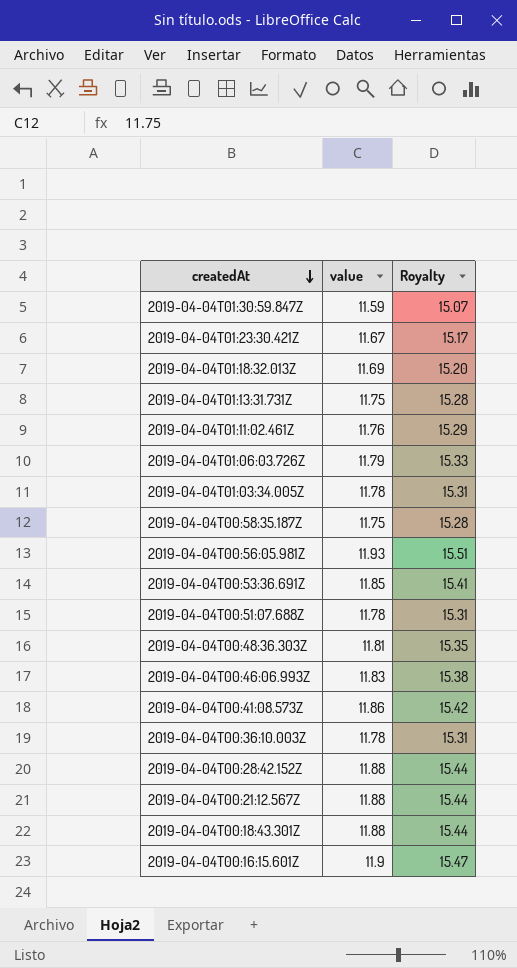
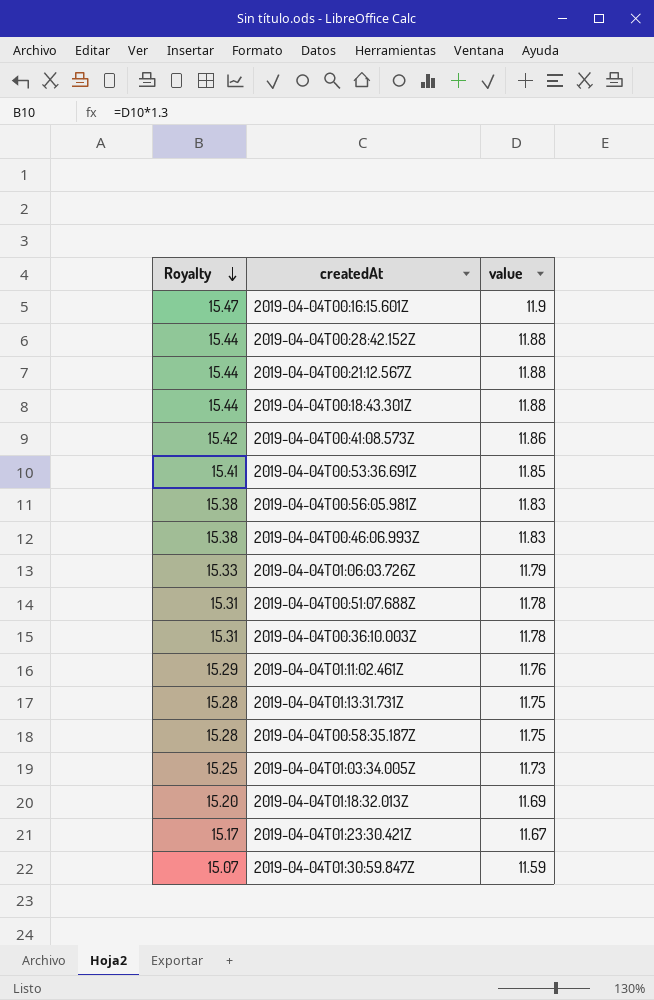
row order: createdAt descending -> Royalty descending
column Royalty | position: 3 -> 1
row 2019-04-04T00:48:36.303Z: 11.81 | 15.35 -> none
2019-04-04T00:56:05.981Z | Royalty: 15.51 -> 15.38
2019-04-04T00:56:05.981Z | value: 11.93 -> 11.83
2019-04-04T01:03:34.005Z | Royalty: 15.31 -> 15.25
2019-04-04T01:03:34.005Z | value: 11.78 -> 11.73

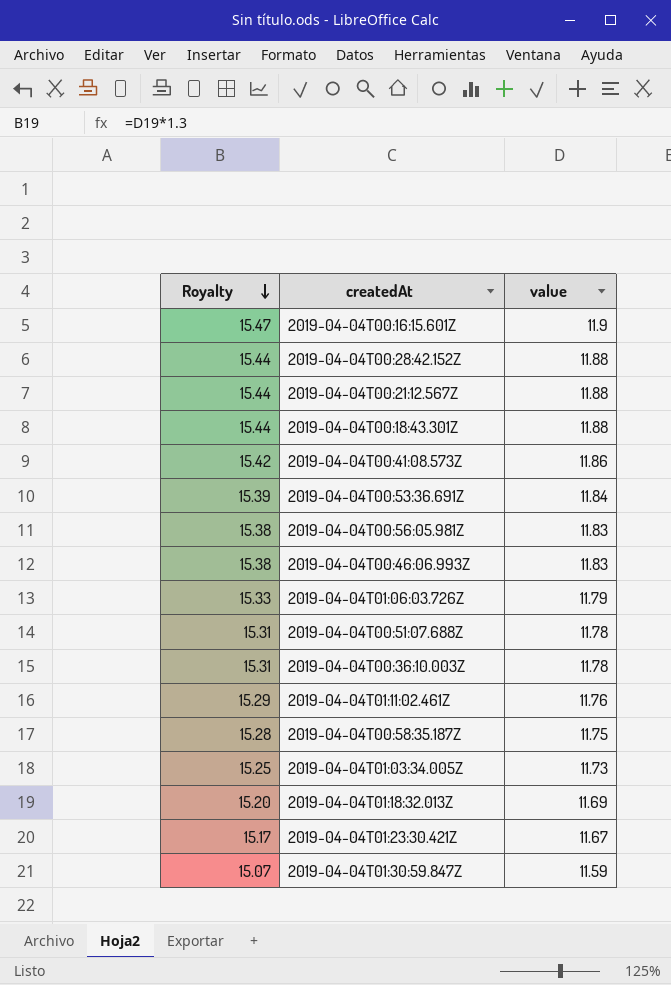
row 2019-04-04T01:13:31.731Z: 15.28 | 11.75 -> none
2019-04-04T00:53:36.691Z | Royalty: 15.41 -> 15.39
2019-04-04T00:53:36.691Z | value: 11.85 -> 11.84

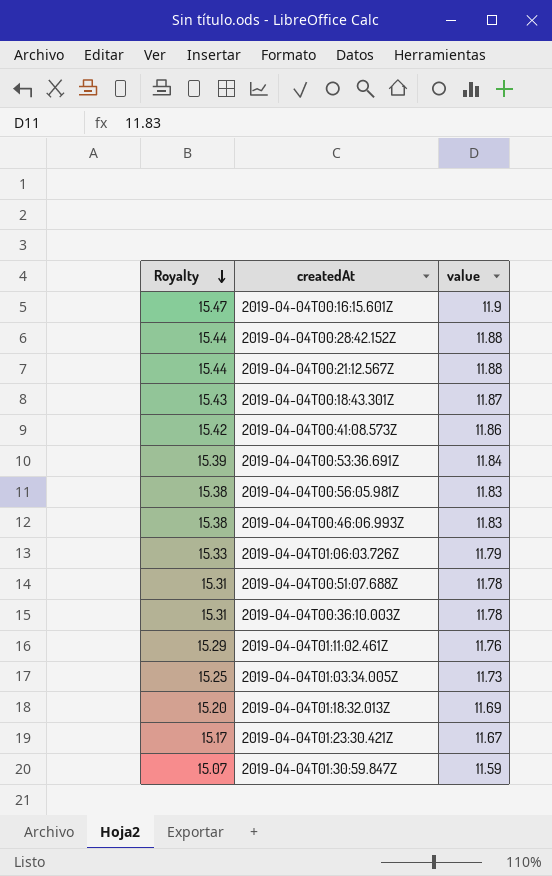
row 2019-04-04T00:58:35.187Z: 15.28 | 11.75 -> none
2019-04-04T00:18:43.301Z | Royalty: 15.44 -> 15.43
2019-04-04T00:18:43.301Z | value: 11.88 -> 11.87

